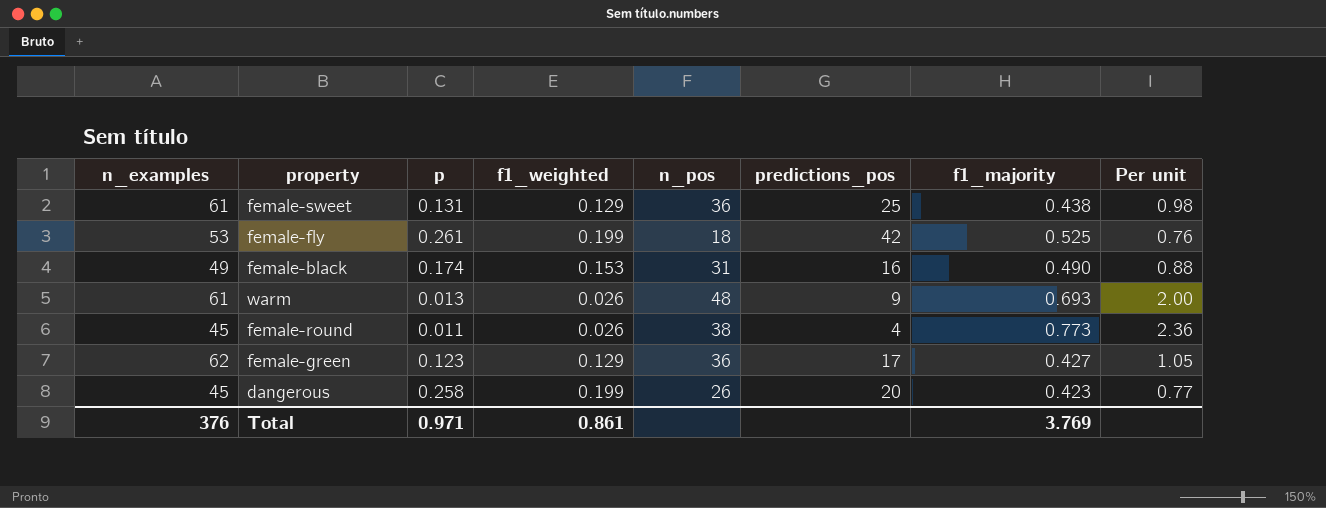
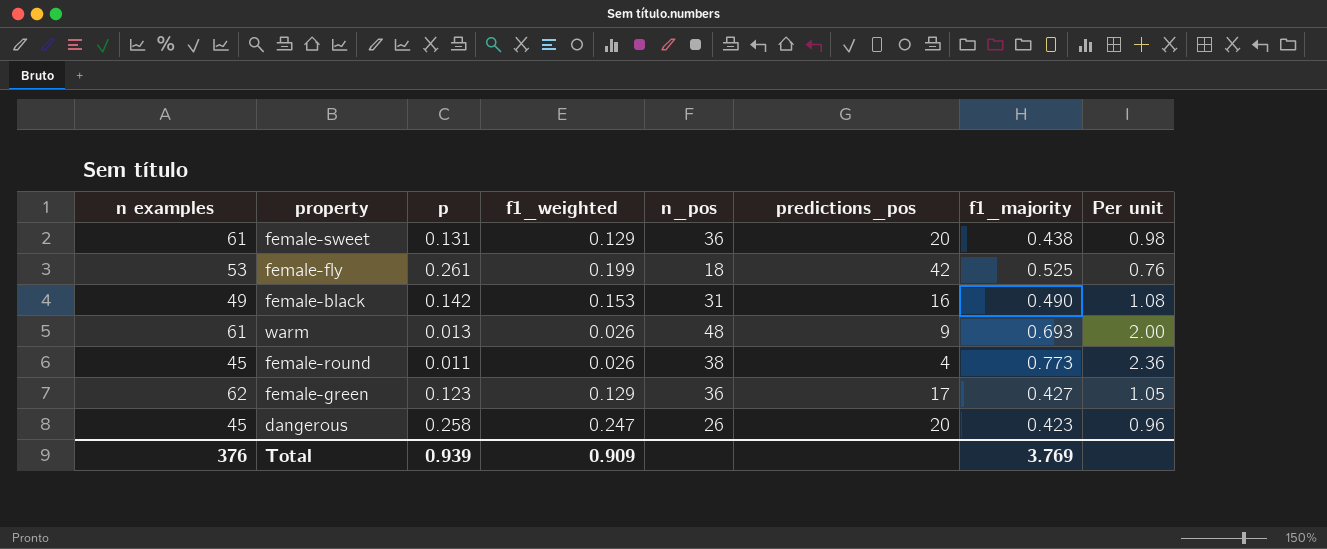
column name: n_examples -> n examples
female-sweet | predictions_pos: 25 -> 20
female-black | p: 0.174 -> 0.142
female-black | Per unit: 0.88 -> 1.08
dangerous | f1_weighted: 0.199 -> 0.247
dangerous | Per unit: 0.77 -> 0.96
Total | p: 0.971 -> 0.939
Total | f1_weighted: 0.861 -> 0.909

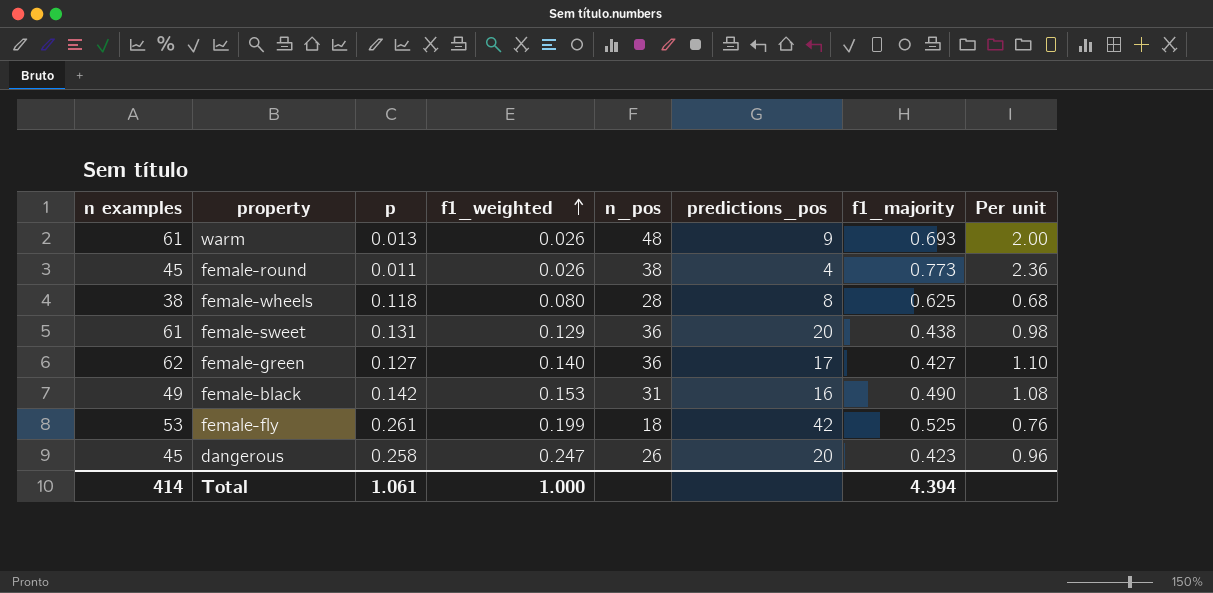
row order: none -> f1_weighted ascending
row female-wheels: none -> 38 | 0.118 | 0.080 | 28 | 8 | 0.625 | 0.68
female-green | p: 0.123 -> 0.127
female-green | f1_weighted: 0.129 -> 0.140
female-green | Per unit: 1.05 -> 1.10
Total | n examples: 376 -> 414
Total | p: 0.939 -> 1.061
Total | f1_weighted: 0.909 -> 1.000
Total | f1_majority: 3.769 -> 4.394

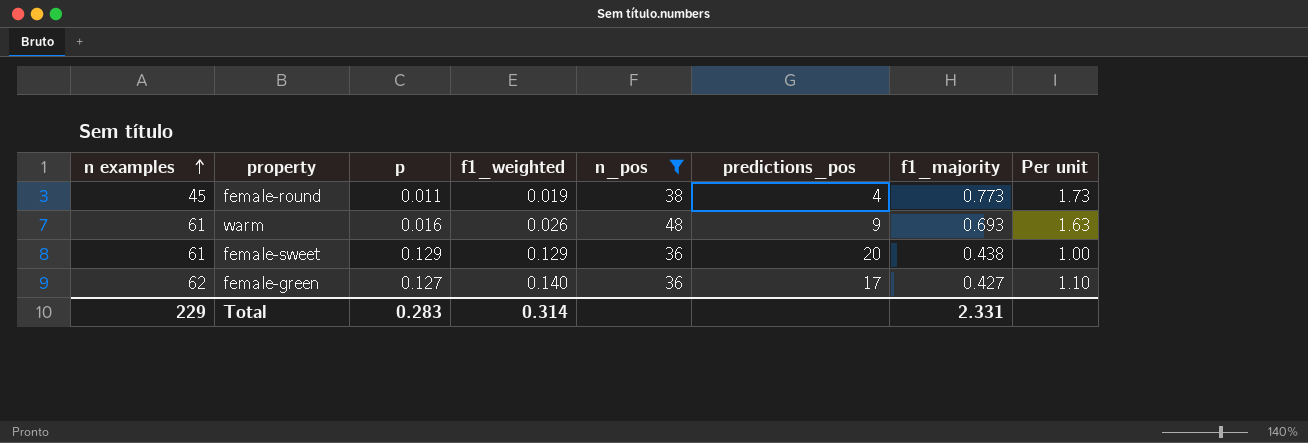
filter: none -> n_pos >= 36
row order: f1_weighted ascending -> n examples ascending
female-round | f1_weighted: 0.026 -> 0.019
female-round | Per unit: 2.36 -> 1.73
warm | p: 0.013 -> 0.016
warm | Per unit: 2.00 -> 1.63
female-sweet | p: 0.131 -> 0.129
female-sweet | Per unit: 0.98 -> 1.00
Total | n examples: 414 -> 229
Total | p: 1.061 -> 0.283
Total | f1_weighted: 1.000 -> 0.314
Total | f1_majority: 4.394 -> 2.331

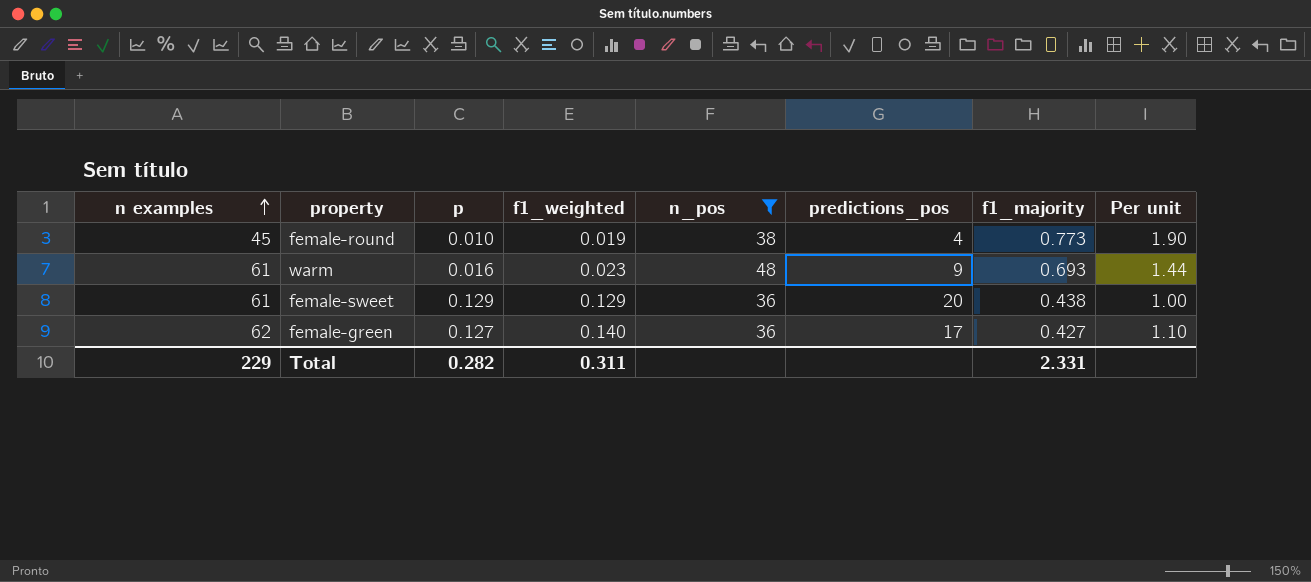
female-round | p: 0.011 -> 0.010
female-round | Per unit: 1.73 -> 1.90
warm | f1_weighted: 0.026 -> 0.023
warm | Per unit: 1.63 -> 1.44
Total | p: 0.283 -> 0.282
Total | f1_weighted: 0.314 -> 0.311

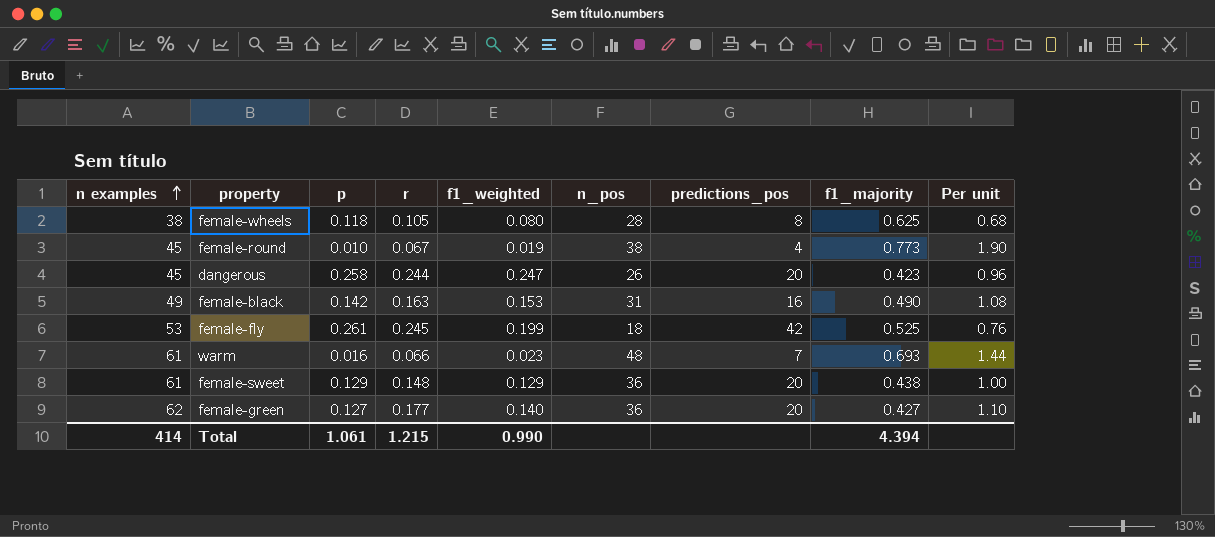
filter: n_pos >= 36 -> none
column r | position: none -> 4
warm | predictions_pos: 9 -> 7
female-green | predictions_pos: 17 -> 20
Total | n examples: 229 -> 414
Total | p: 0.282 -> 1.061
Total | f1_weighted: 0.311 -> 0.990
Total | f1_majority: 2.331 -> 4.394

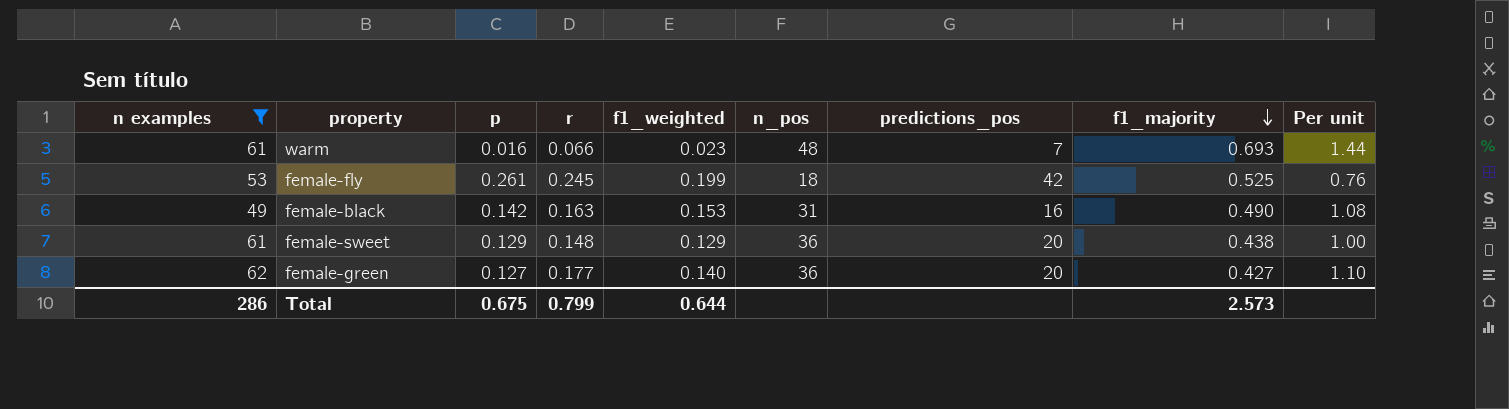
filter: none -> n examples >= 49
row order: n examples ascending -> f1_majority descending
Total | n examples: 414 -> 286
Total | p: 1.061 -> 0.675
Total | r: 1.215 -> 0.799
Total | f1_weighted: 0.990 -> 0.644
Total | f1_majority: 4.394 -> 2.573

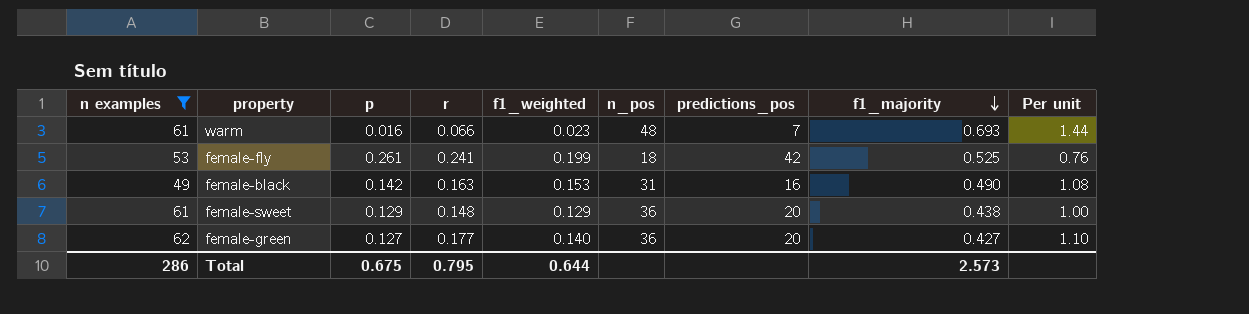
female-fly | r: 0.245 -> 0.241
Total | r: 0.799 -> 0.795

